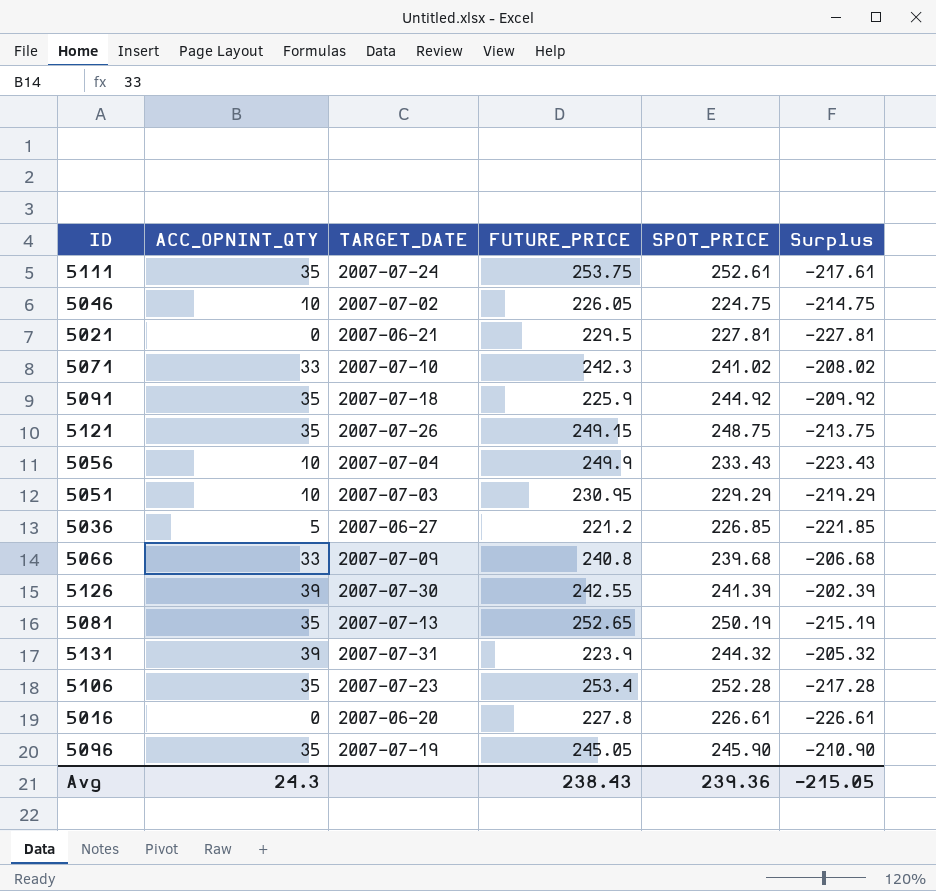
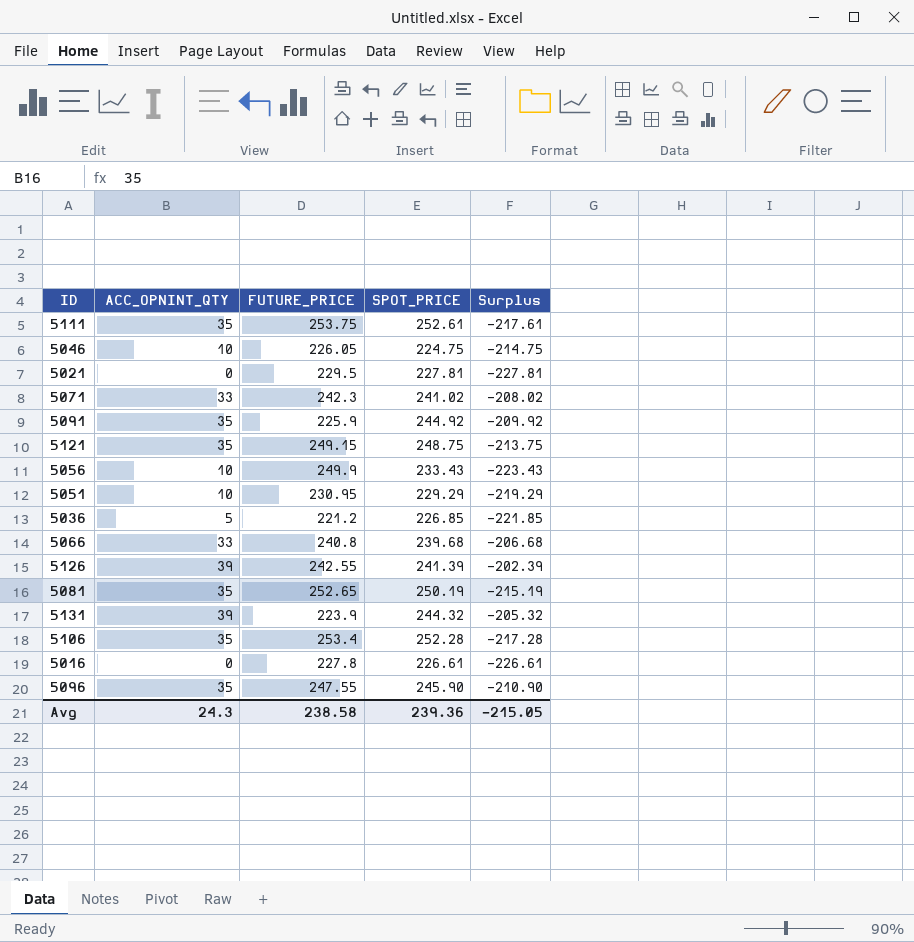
column TARGET_DATE | position: 3 -> none
5096 | FUTURE_PRICE: 245.05 -> 247.55
Avg | FUTURE_PRICE: 238.43 -> 238.58

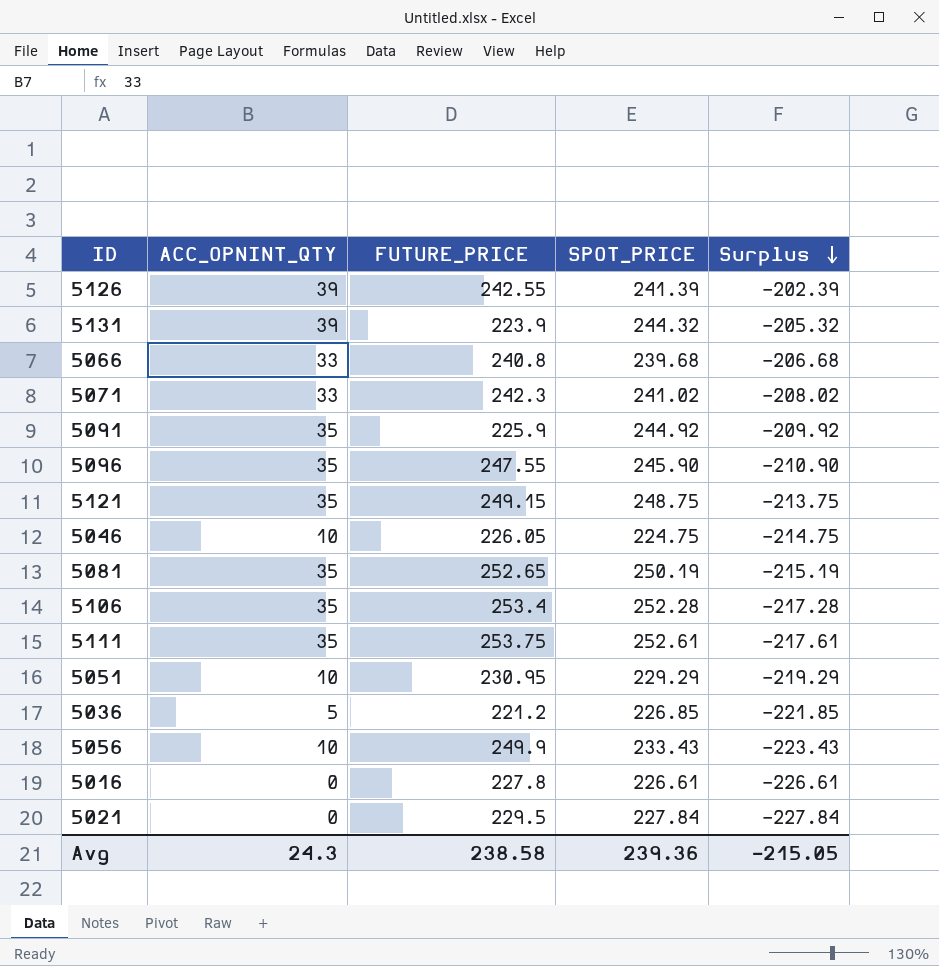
row order: none -> Surplus descending
5021 | SPOT_PRICE: 227.81 -> 227.84
5021 | Surplus: -227.81 -> -227.84

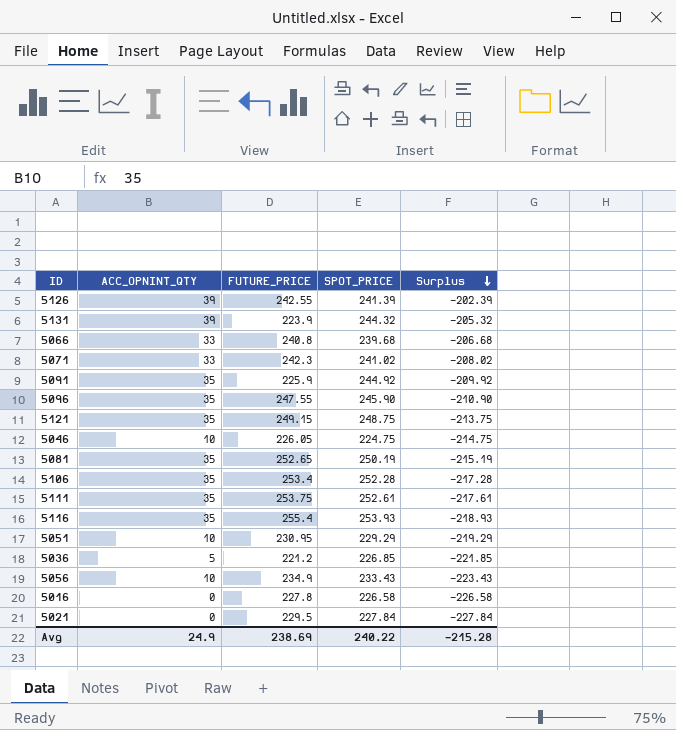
row 5116: none -> 35 | 255.4 | 253.93 | -218.93
5056 | FUTURE_PRICE: 249.9 -> 234.9
5016 | SPOT_PRICE: 226.61 -> 226.58
5016 | Surplus: -226.61 -> -226.58
Avg | ACC_OPNINT_QTY: 24.3 -> 24.9
Avg | FUTURE_PRICE: 238.58 -> 238.69
Avg | SPOT_PRICE: 239.36 -> 240.22
Avg | Surplus: -215.05 -> -215.28

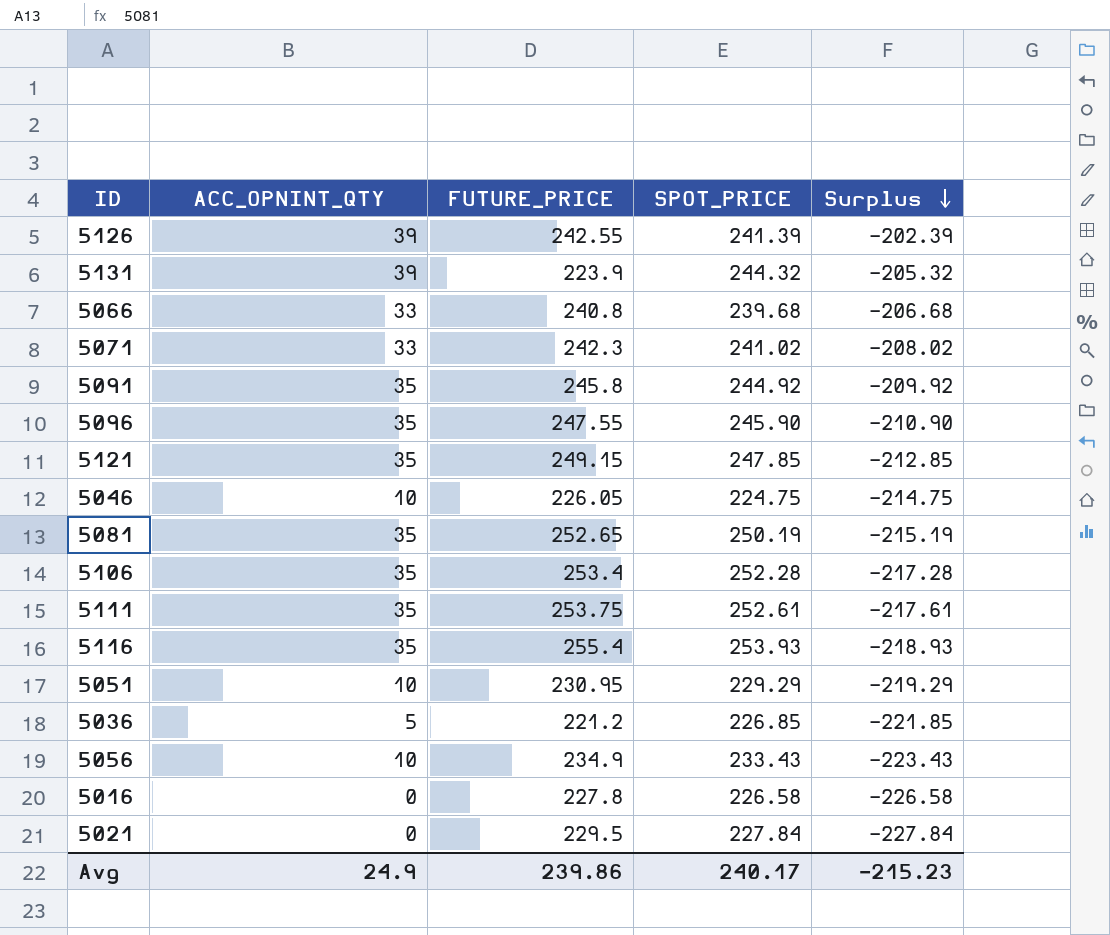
5091 | FUTURE_PRICE: 225.9 -> 245.8
5121 | SPOT_PRICE: 248.75 -> 247.85
5121 | Surplus: -213.75 -> -212.85
Avg | FUTURE_PRICE: 238.69 -> 239.86
Avg | SPOT_PRICE: 240.22 -> 240.17
Avg | Surplus: -215.28 -> -215.23

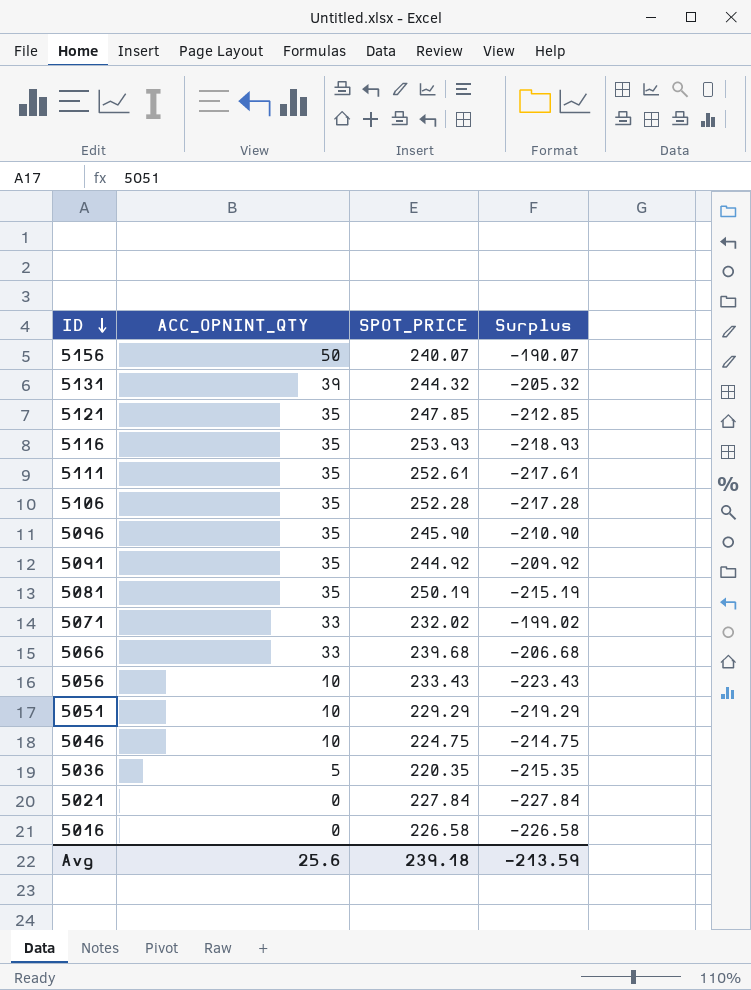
row order: Surplus descending -> ID descending
column FUTURE_PRICE | position: 3 -> none
row 5126: 39 | 242.55 | 241.39 | -202.39 -> none
row 5156: none -> 50 | 240.07 | -190.07
5071 | SPOT_PRICE: 241.02 -> 232.02
5071 | Surplus: -208.02 -> -199.02
5036 | SPOT_PRICE: 226.85 -> 220.35
5036 | Surplus: -221.85 -> -215.35
Avg | ACC_OPNINT_QTY: 24.9 -> 25.6
Avg | SPOT_PRICE: 240.17 -> 239.18
Avg | Surplus: -215.23 -> -213.59

